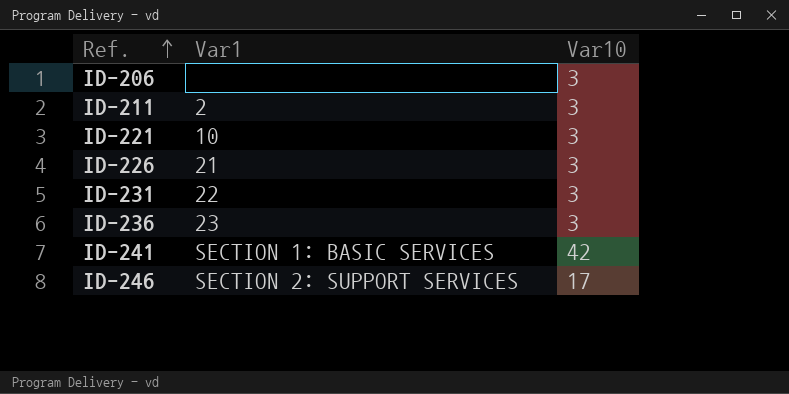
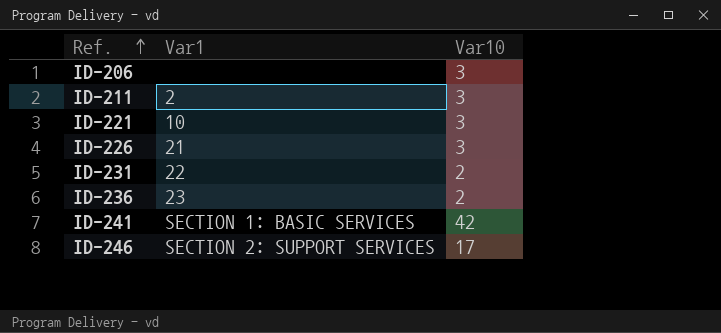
ID-231 | Var10: 3 -> 2
ID-236 | Var10: 3 -> 2

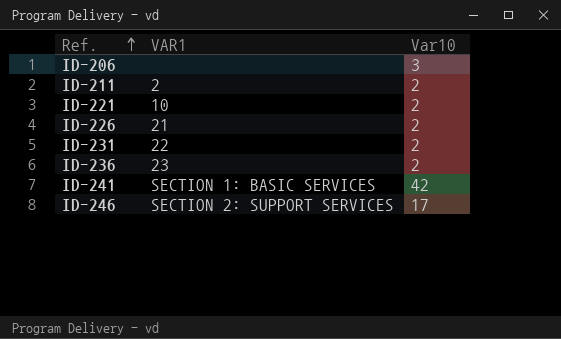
column name: Var1 -> VAR1
ID-211 | Var10: 3 -> 2
ID-221 | Var10: 3 -> 2
ID-226 | Var10: 3 -> 2

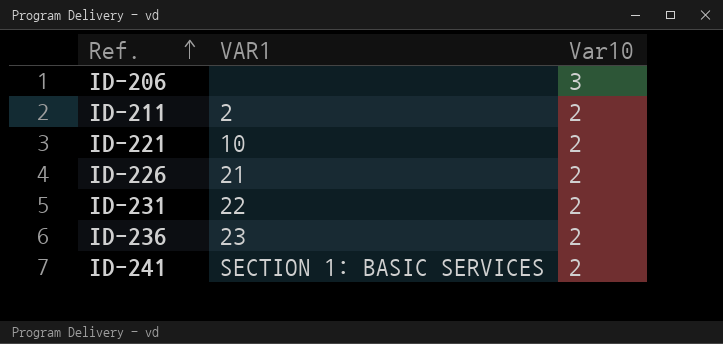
row ID-246: SECTION 2: SUPPORT SERVICES | 17 -> none
ID-241 | Var10: 42 -> 2

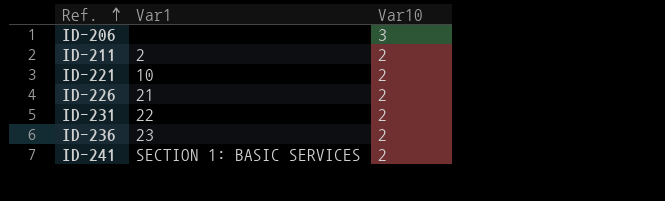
column name: VAR1 -> Var1

